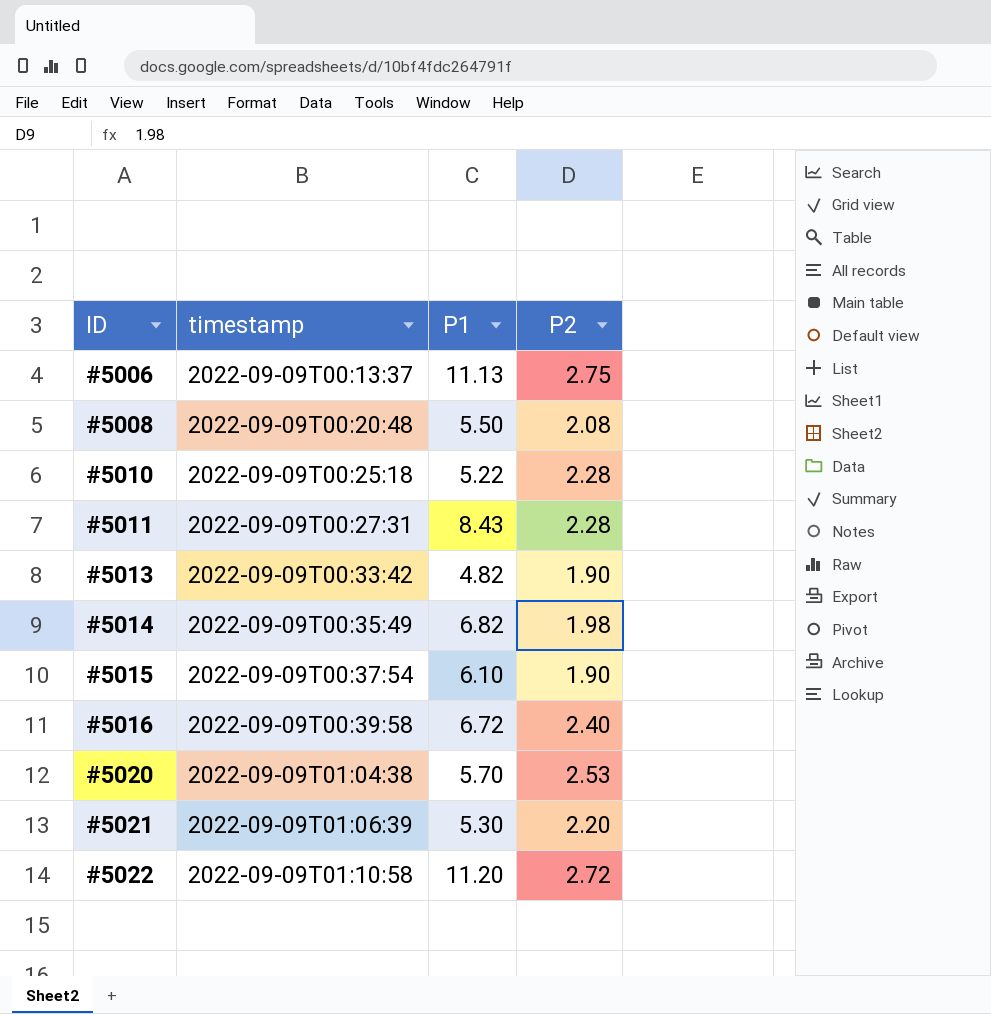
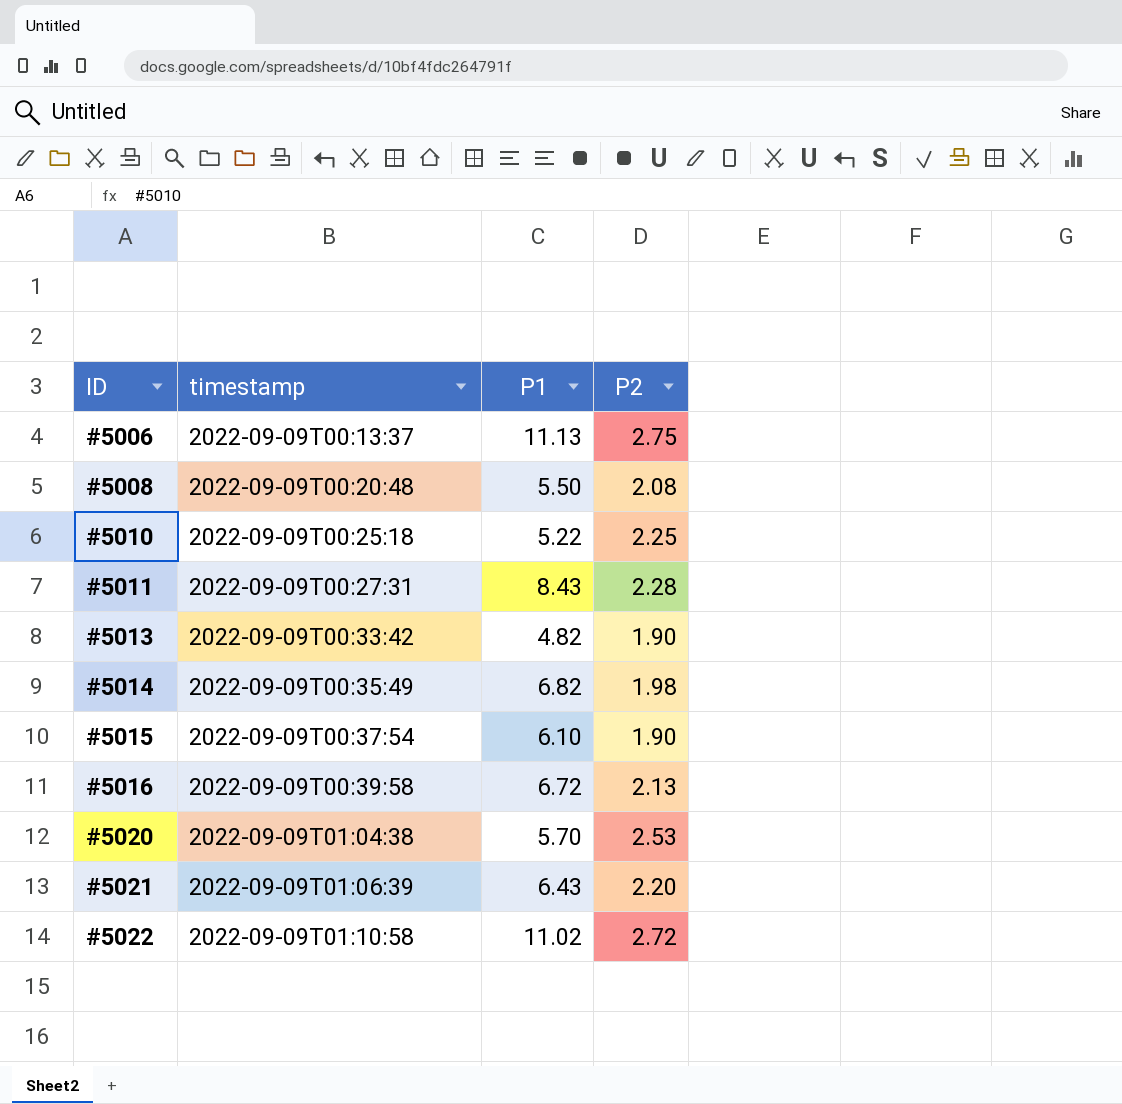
#5010 | P2: 2.28 -> 2.25
#5016 | P2: 2.40 -> 2.13
#5021 | P1: 5.30 -> 6.43
#5022 | P1: 11.20 -> 11.02

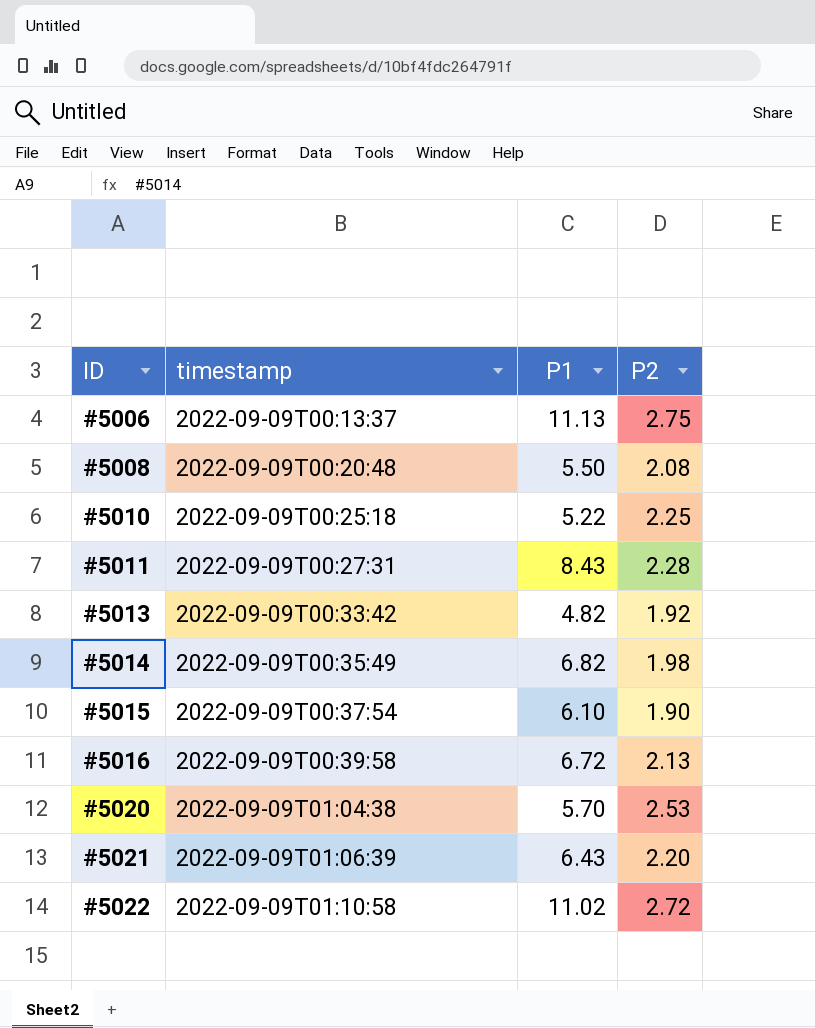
#5013 | P2: 1.90 -> 1.92

